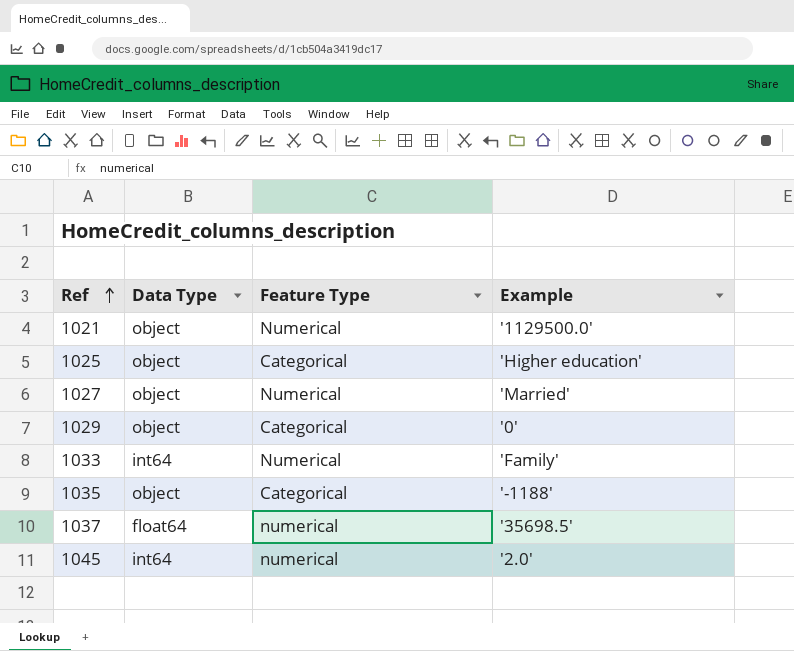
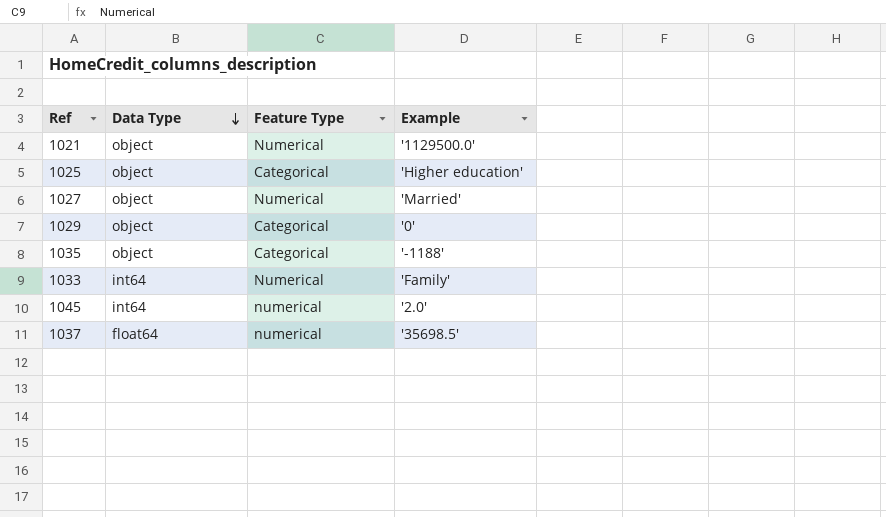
row order: Ref ascending -> Data Type descending

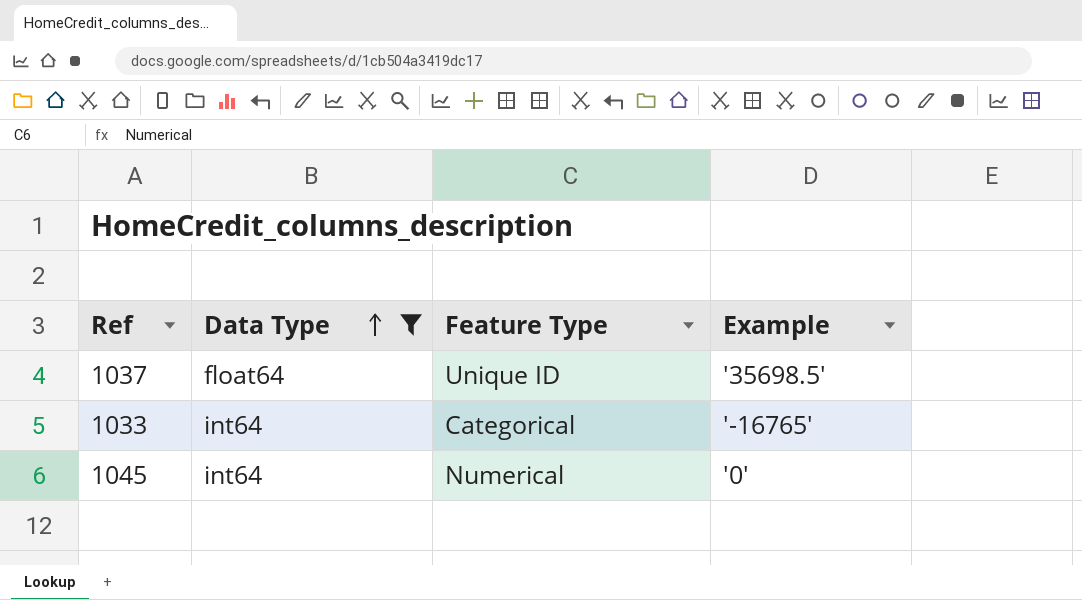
filter: none -> Data Type != object
row order: Data Type descending -> Data Type ascending
1037 | Feature Type: numerical -> Unique ID
1033 | Feature Type: Numerical -> Categorical
1033 | Example: 'Family' -> '-16765'
1045 | Feature Type: numerical -> Numerical
1045 | Example: '2.0' -> '0'

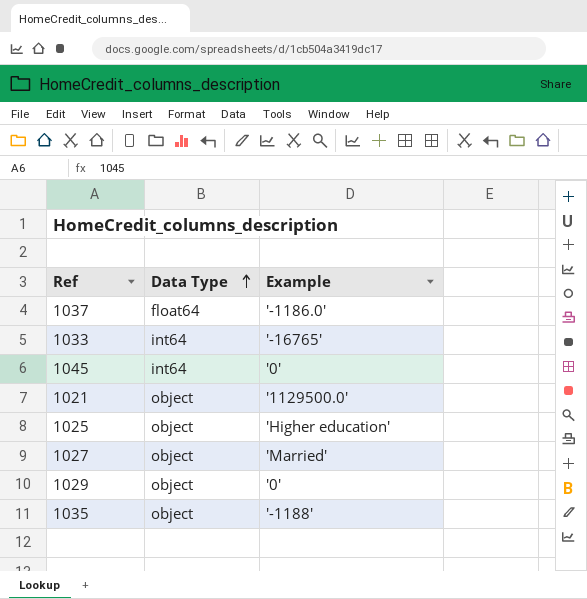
filter: Data Type != object -> none
column Feature Type | position: 3 -> none
1037 | Example: '35698.5' -> '-1186.0'

